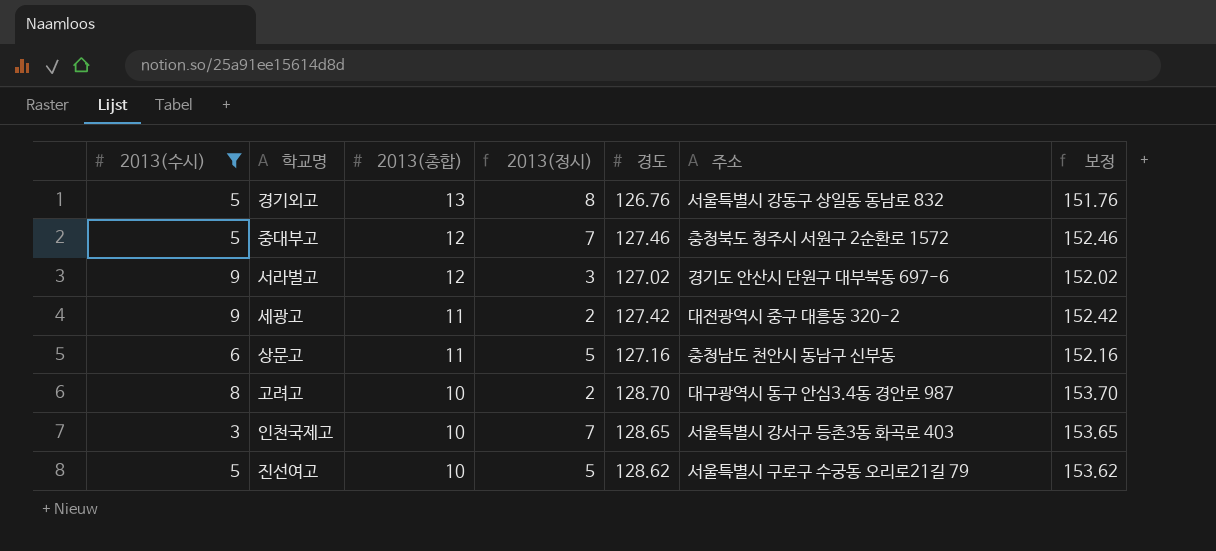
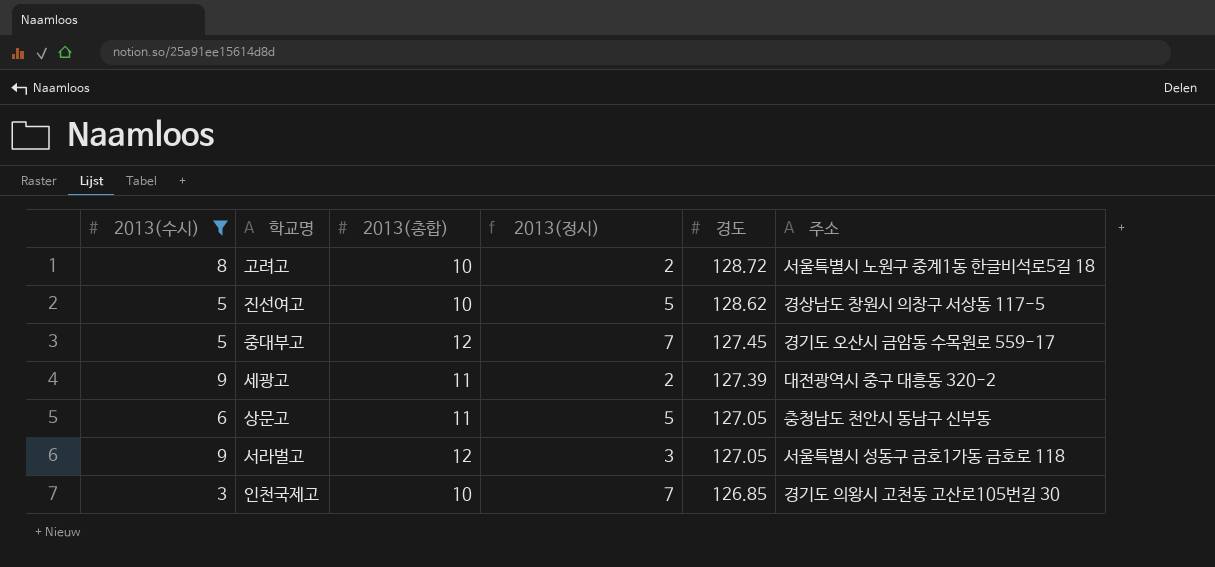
row order: 2013(총합) descending -> 경도 descending
column 보정 | formula: [경도] + 25 -> none
row 경기외고: 5 | 13 | 8 | 126.76 | 서울특별시 강동구 상일동 동남로 832 | 151.76 -> none
고려고 | 경도: 128.70 -> 128.72
고려고 | 주소: 대구광역시 동구 안심3.4동 경안로 987 -> 서울특별시 노원구 중계1동 한글비석로5길 18
진선여고 | 주소: 서울특별시 구로구 수궁동 오리로21길 79 -> 경상남도 창원시 의창구 서상동 117-5
중대부고 | 경도: 127.46 -> 127.45
중대부고 | 주소: 충청북도 청주시 서원구 2순환로 1572 -> 경기도 오산시 금암동 수목원로 559-17
세광고 | 경도: 127.42 -> 127.39
상문고 | 경도: 127.16 -> 127.05
서라벌고 | 경도: 127.02 -> 127.05
서라벌고 | 주소: 경기도 안산시 단원구 대부북동 697-6 -> 서울특별시 성동구 금호1가동 금호로 118
인천국제고 | 경도: 128.65 -> 126.85
인천국제고 | 주소: 서울특별시 강서구 등촌3동 화곡로 403 -> 경기도 의왕시 고천동 고산로105번길 30

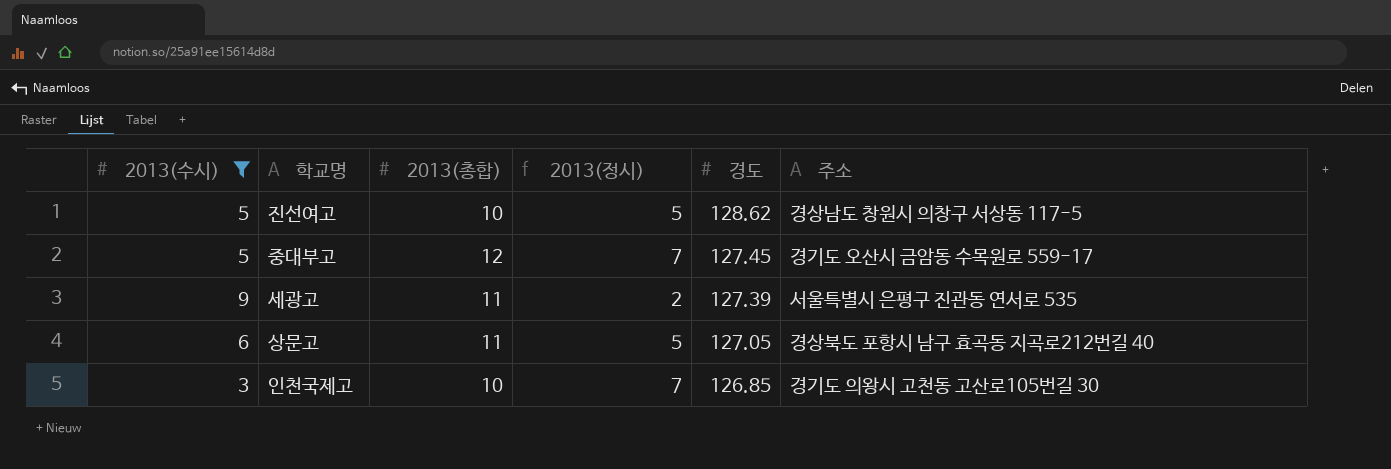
row 고려고: 8 | 10 | 2 | 128.72 | 서울특별시 노원구 중계1동 한글비석로5길 18 -> none
row 서라벌고: 9 | 12 | 3 | 127.05 | 서울특별시 성동구 금호1가동 금호로 118 -> none
세광고 | 주소: 대전광역시 중구 대흥동 320-2 -> 서울특별시 은평구 진관동 연서로 535
상문고 | 주소: 충청남도 천안시 동남구 신부동 -> 경상북도 포항시 남구 효곡동 지곡로212번길 40

